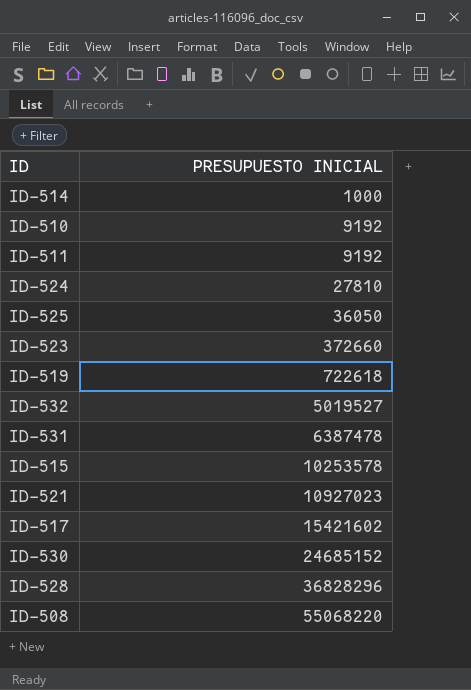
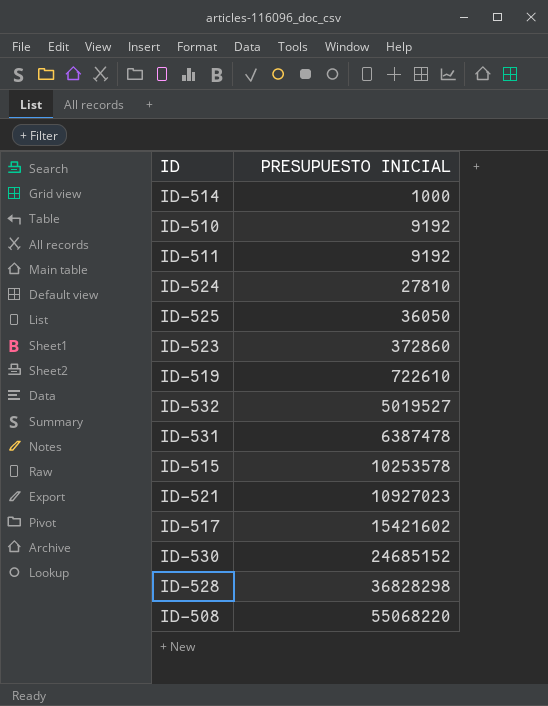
ID-523 | PRESUPUESTO INICIAL: 372660 -> 372860
ID-519 | PRESUPUESTO INICIAL: 722618 -> 722610
ID-528 | PRESUPUESTO INICIAL: 36828296 -> 36828298

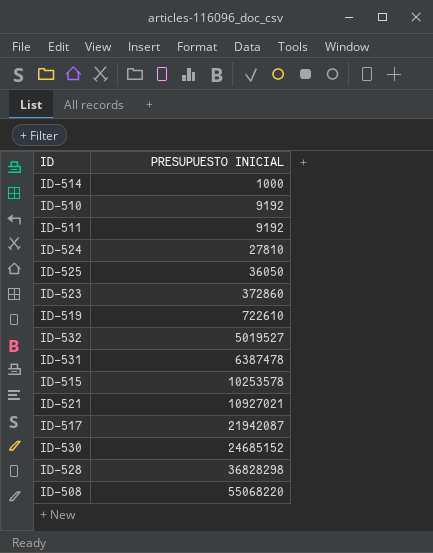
ID-521 | PRESUPUESTO INICIAL: 10927023 -> 10927021
ID-517 | PRESUPUESTO INICIAL: 15421602 -> 21942087

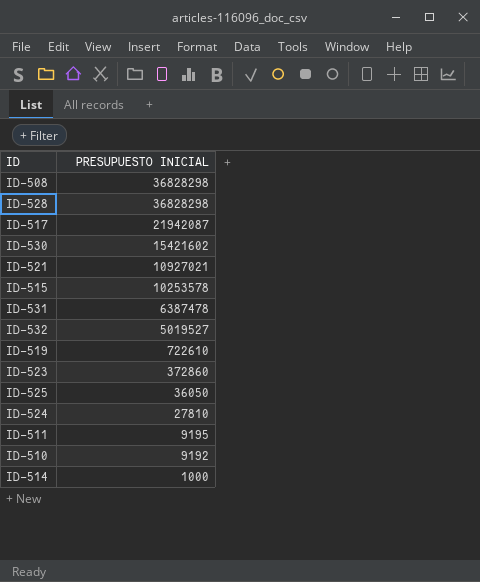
row order: PRESUPUESTO INICIAL ascending -> PRESUPUESTO INICIAL descending
ID-508 | PRESUPUESTO INICIAL: 55068220 -> 36828298
ID-530 | PRESUPUESTO INICIAL: 24685152 -> 15421602
ID-511 | PRESUPUESTO INICIAL: 9192 -> 9195

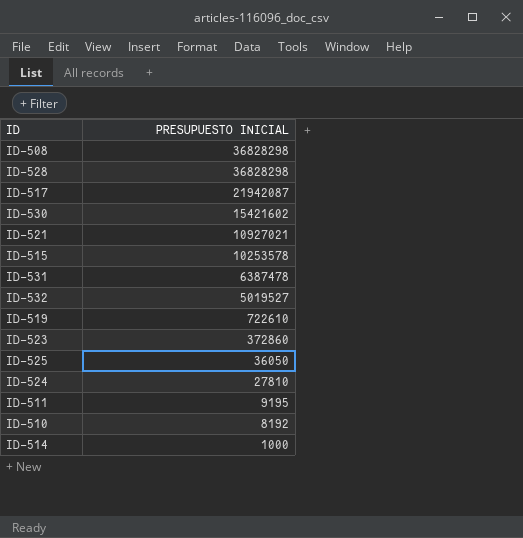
ID-510 | PRESUPUESTO INICIAL: 9192 -> 8192

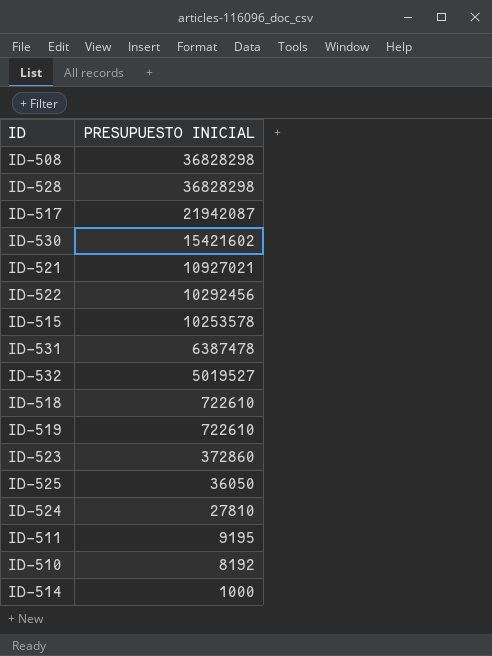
row ID-522: none -> 10292456
row ID-518: none -> 722610

